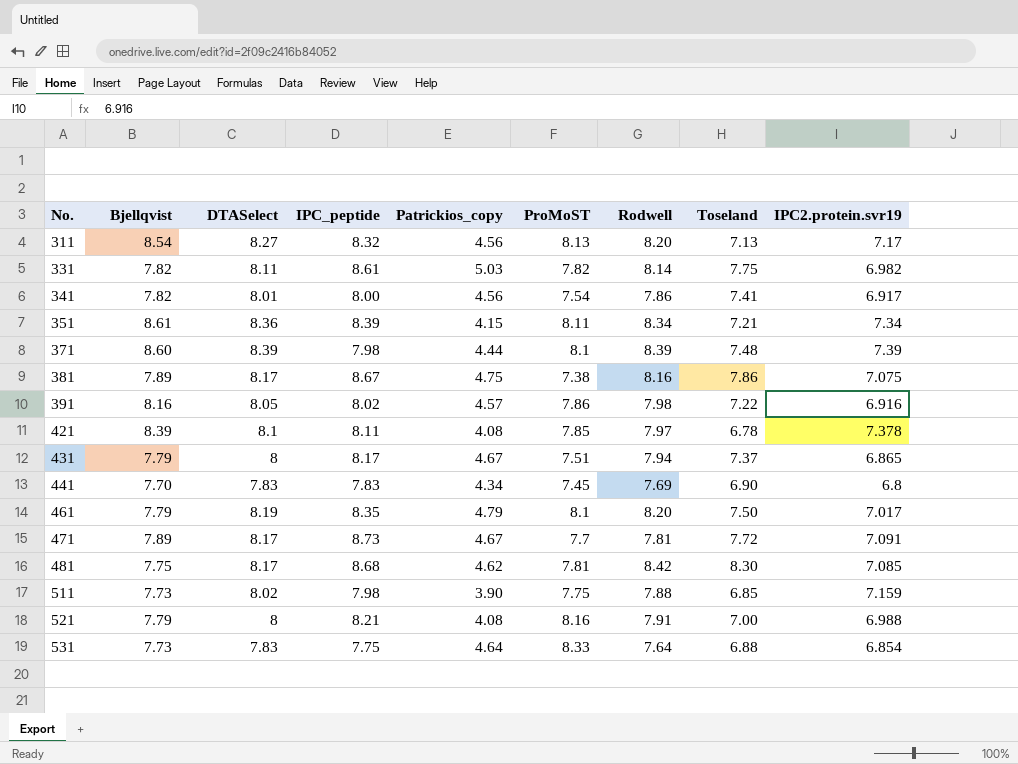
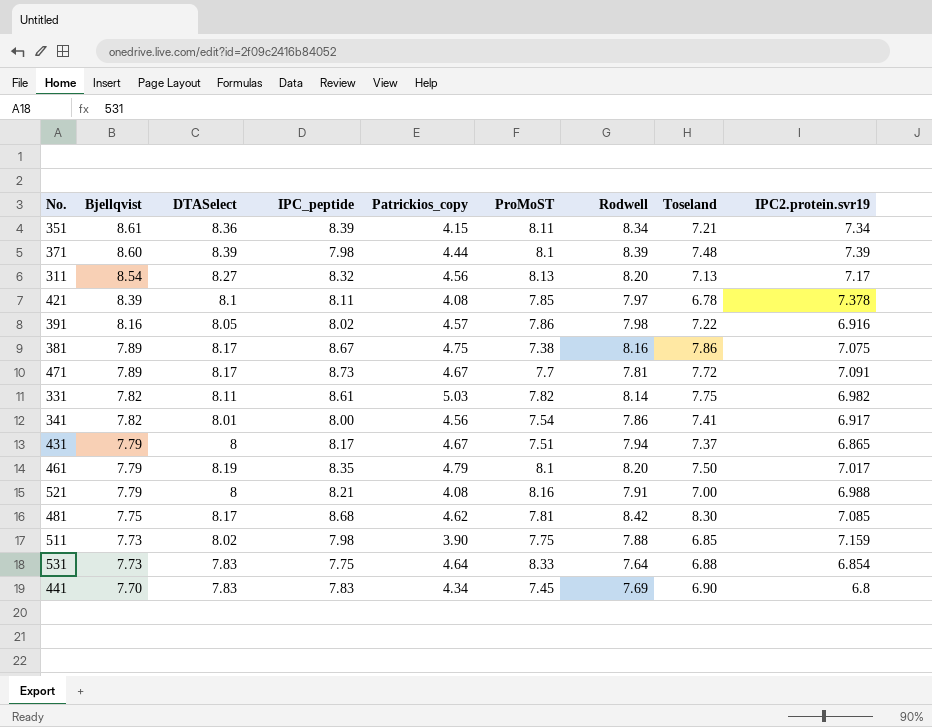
row order: No. ascending -> Bjellqvist descending

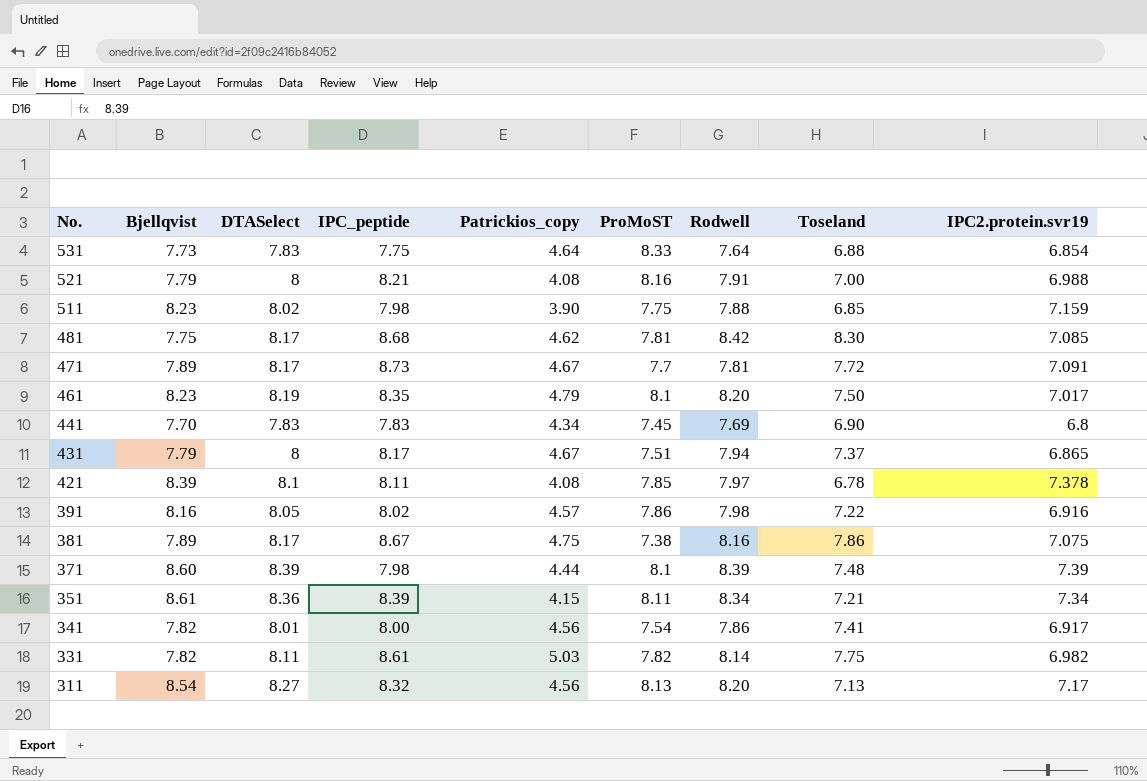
row order: Bjellqvist descending -> No. descending
511 | Bjellqvist: 7.73 -> 8.23
461 | Bjellqvist: 7.79 -> 8.23

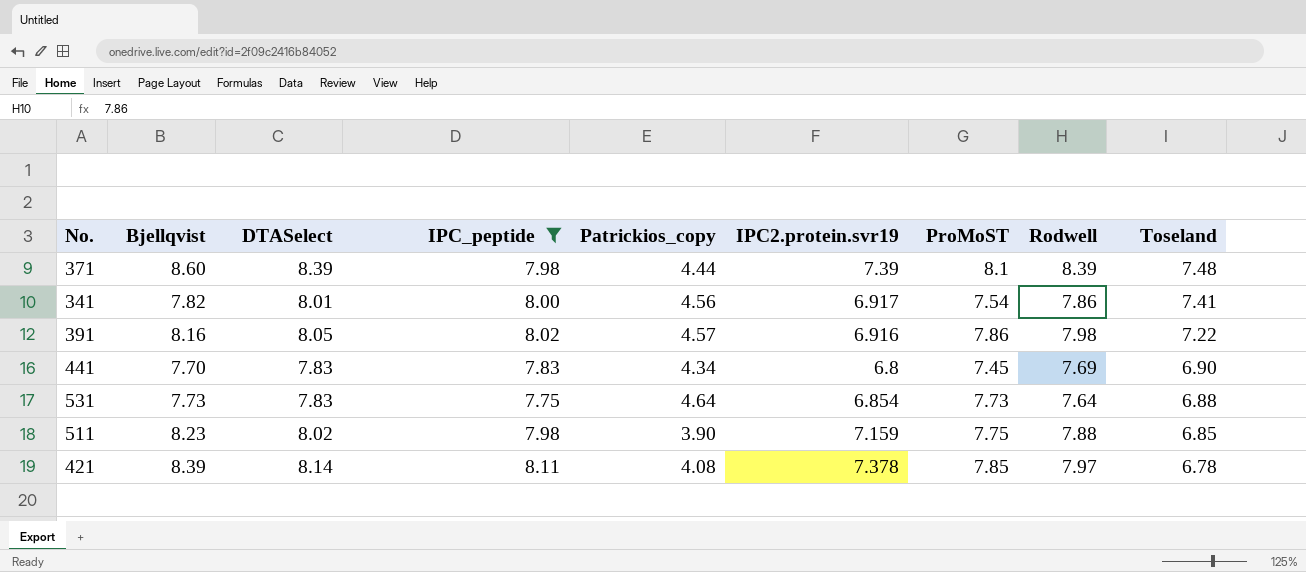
filter: none -> IPC_peptide <= 8.11
row order: No. descending -> Toseland descending
column IPC2.protein.svr19 | position: 9 -> 6
531 | ProMoST: 8.33 -> 7.73
421 | DTASelect: 8.1 -> 8.14

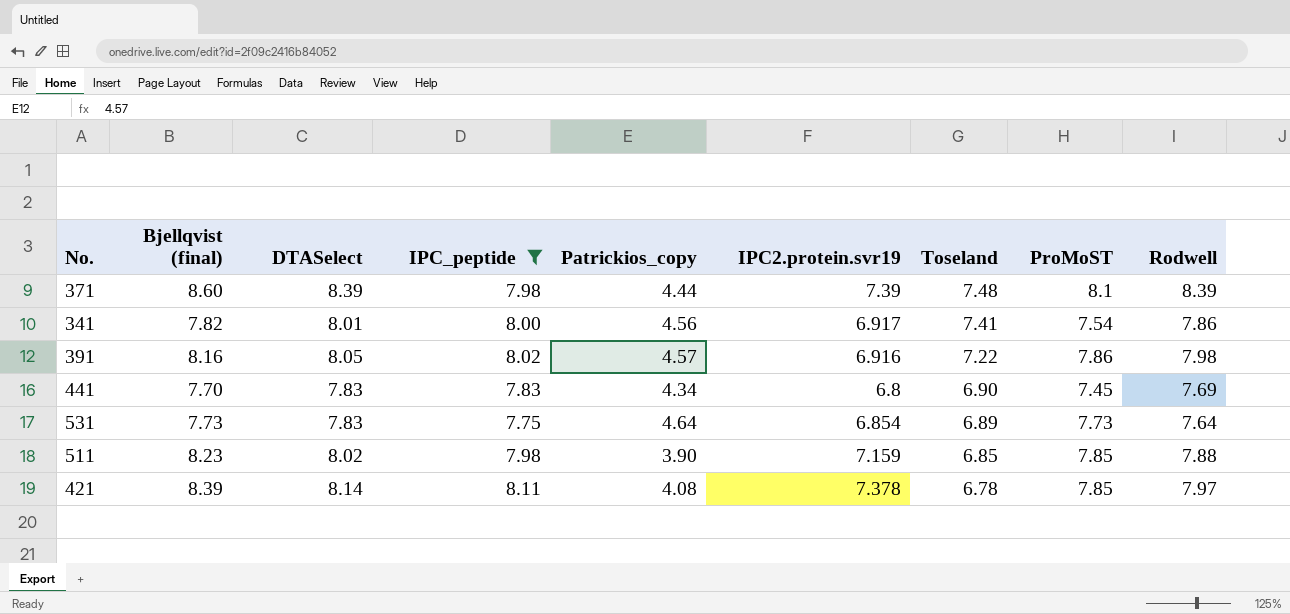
column name: Bjellqvist -> Bjellqvist (final)
column Toseland | position: 9 -> 7
531 | Toseland: 6.88 -> 6.89
511 | ProMoST: 7.75 -> 7.85

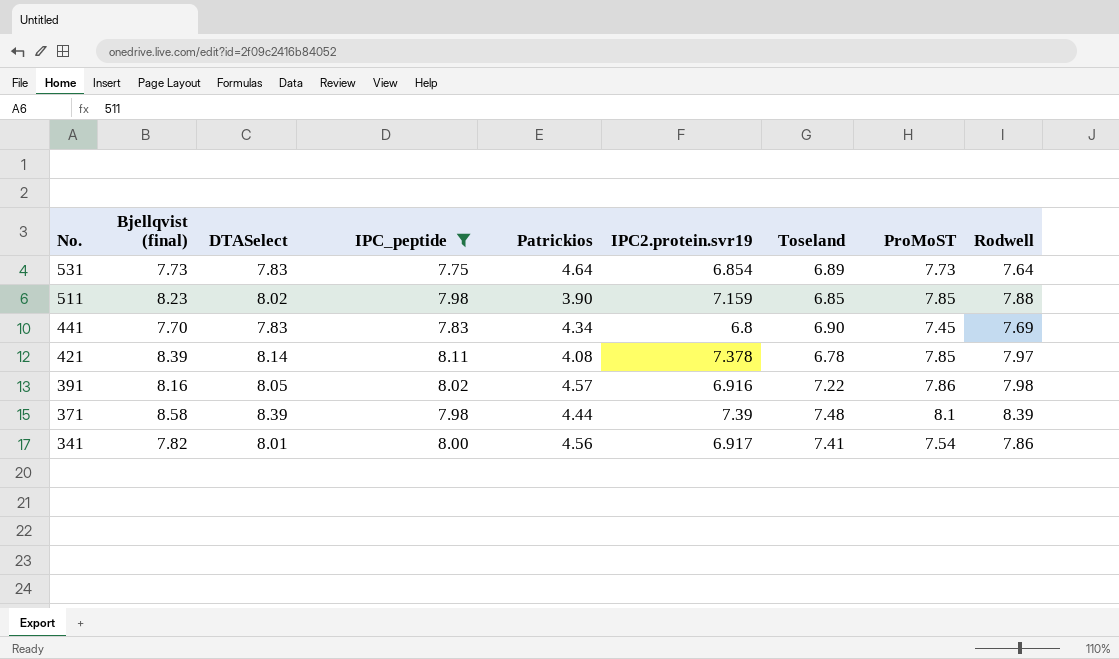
row order: Toseland descending -> No. descending
column name: Patrickios_copy -> Patrickios
371 | Bjellqvist (final): 8.60 -> 8.58

